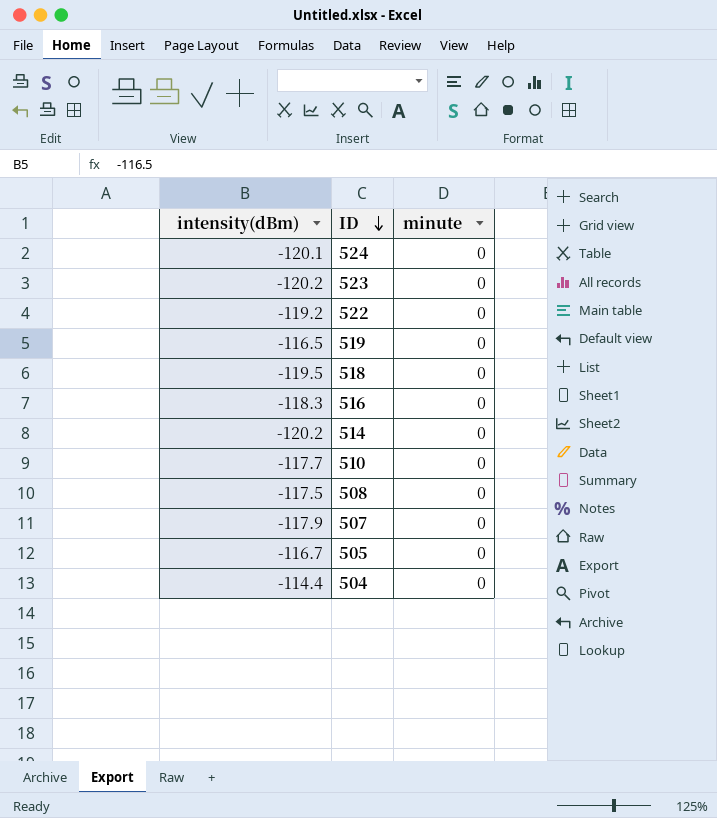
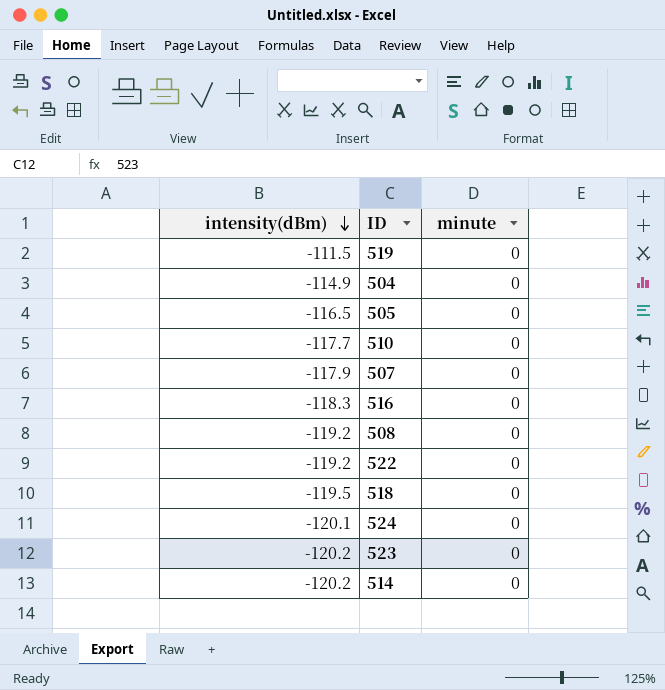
row order: ID descending -> intensity(dBm) descending
519 | intensity(dBm): -116.5 -> -111.5
504 | intensity(dBm): -114.4 -> -114.9
505 | intensity(dBm): -116.7 -> -116.5
508 | intensity(dBm): -117.5 -> -119.2

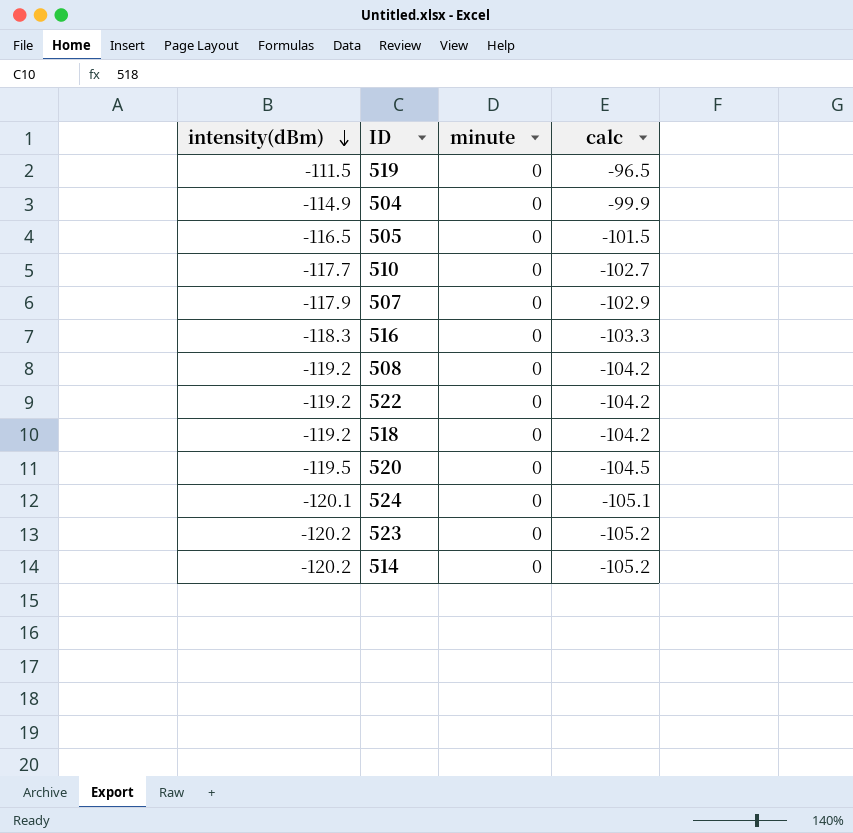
column calc | formula: none -> [intensity(dBm)] + 15
518 | intensity(dBm): -119.5 -> -119.2
row 520: none -> -119.5 | 0 | -104.5

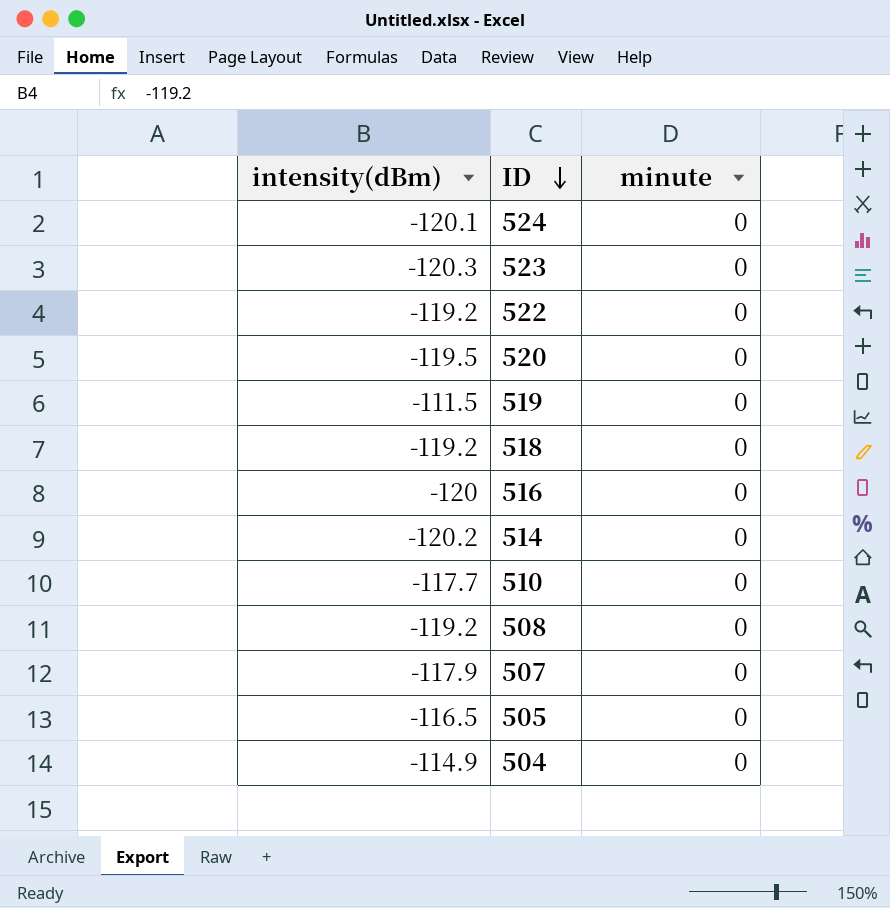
row order: intensity(dBm) descending -> ID descending
column calc | formula: [intensity(dBm)] + 15 -> none
523 | intensity(dBm): -120.2 -> -120.3
516 | intensity(dBm): -118.3 -> -120

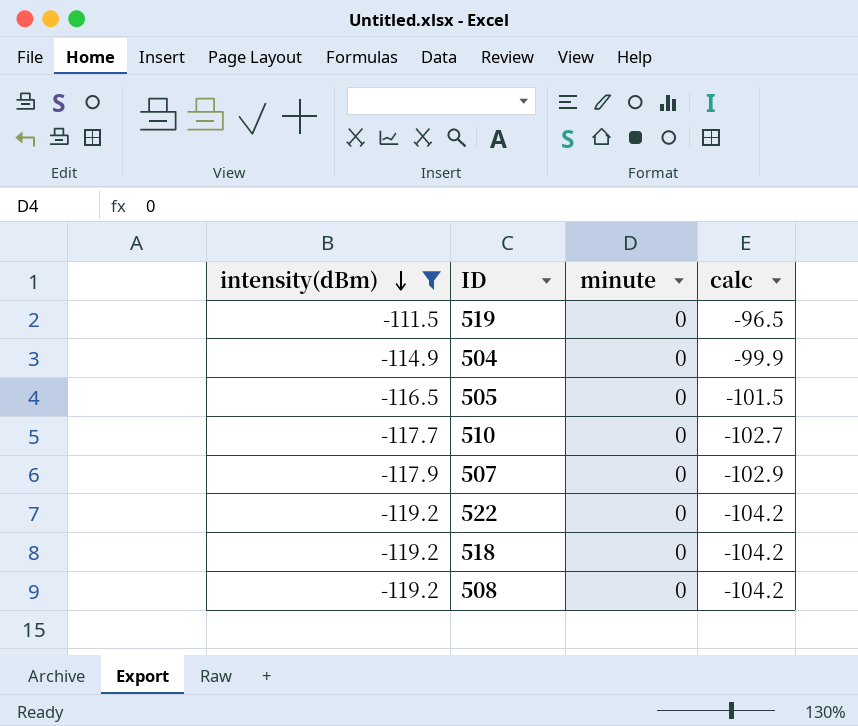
filter: none -> intensity(dBm) >= -119.2
row order: ID descending -> intensity(dBm) descending
column calc | formula: none -> [intensity(dBm)] + 15

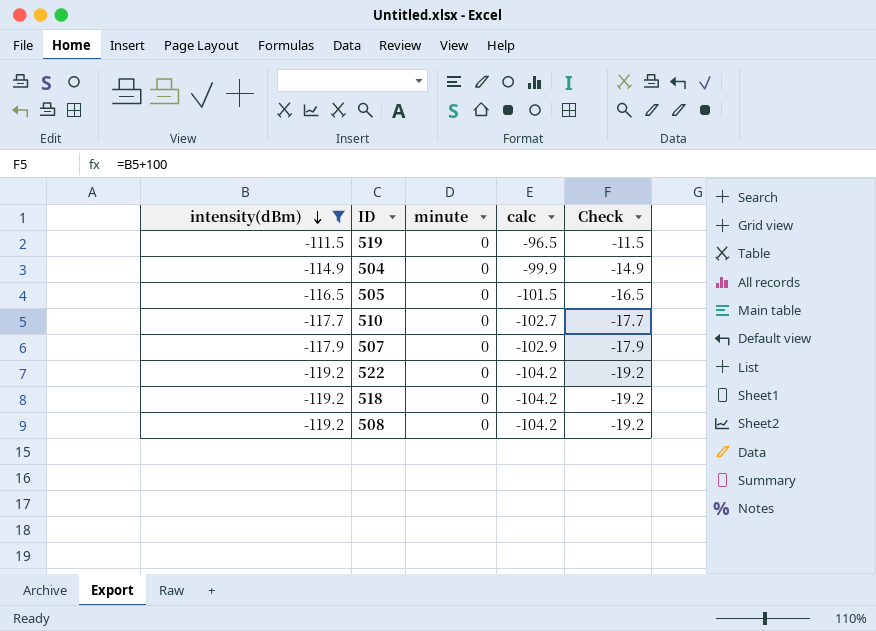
column Check | formula: none -> [intensity(dBm)] + 100

